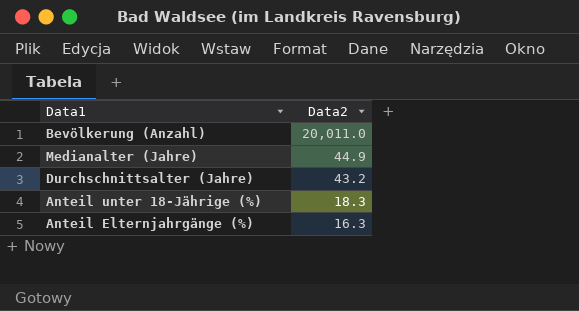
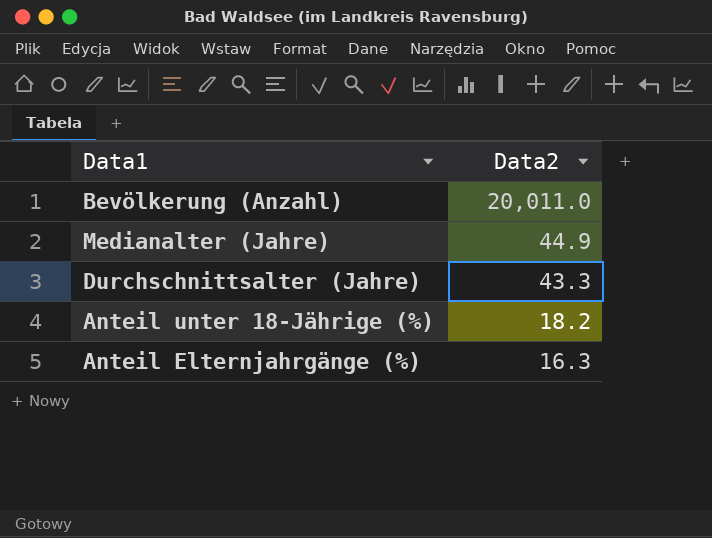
Durchschnittsalter (Jahre) | Data2: 43.2 -> 43.3
Anteil unter 18-Jährige (%) | Data2: 18.3 -> 18.2

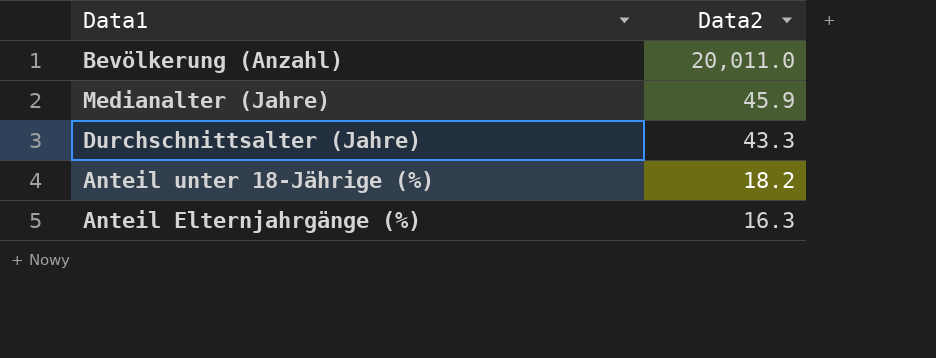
Medianalter (Jahre) | Data2: 44.9 -> 45.9

